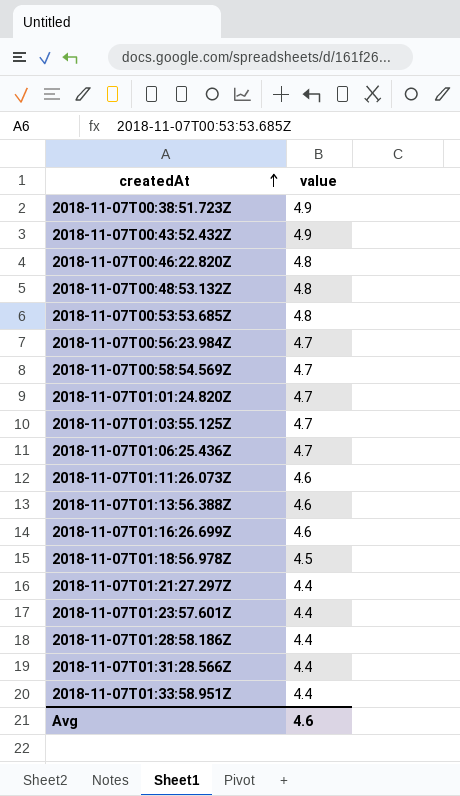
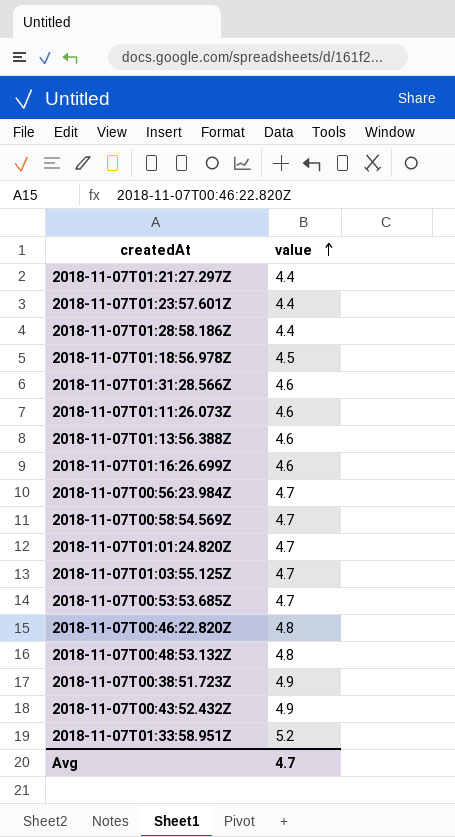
row order: createdAt ascending -> value ascending
row 2018-11-07T01:06:25.436Z: 4.7 -> none
2018-11-07T01:31:28.566Z | value: 4.4 -> 4.6
2018-11-07T00:53:53.685Z | value: 4.8 -> 4.7
2018-11-07T01:33:58.951Z | value: 4.4 -> 5.2
Avg | value: 4.6 -> 4.7

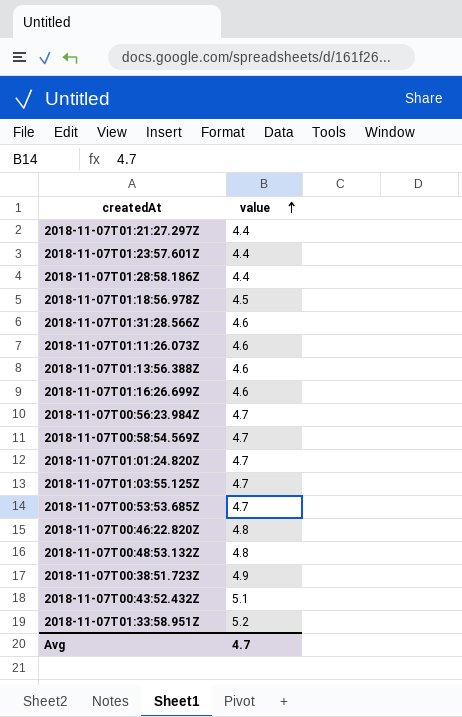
2018-11-07T00:43:52.432Z | value: 4.9 -> 5.1

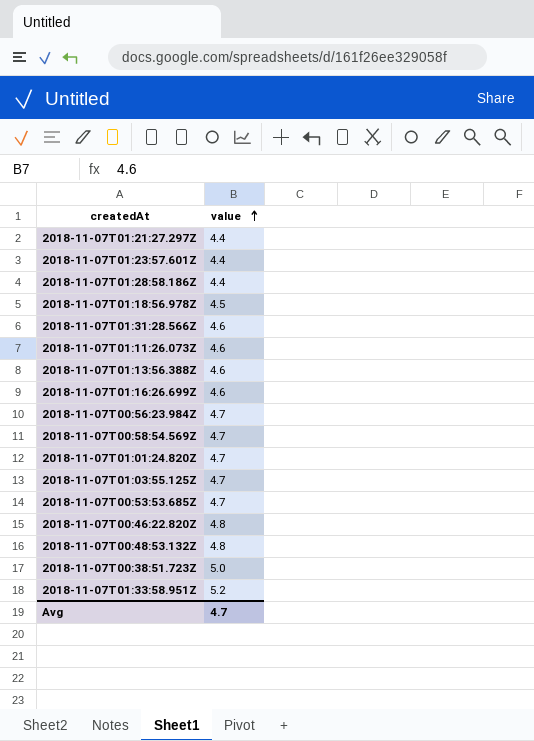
row 2018-11-07T00:43:52.432Z: 5.1 -> none
2018-11-07T00:38:51.723Z | value: 4.9 -> 5.0

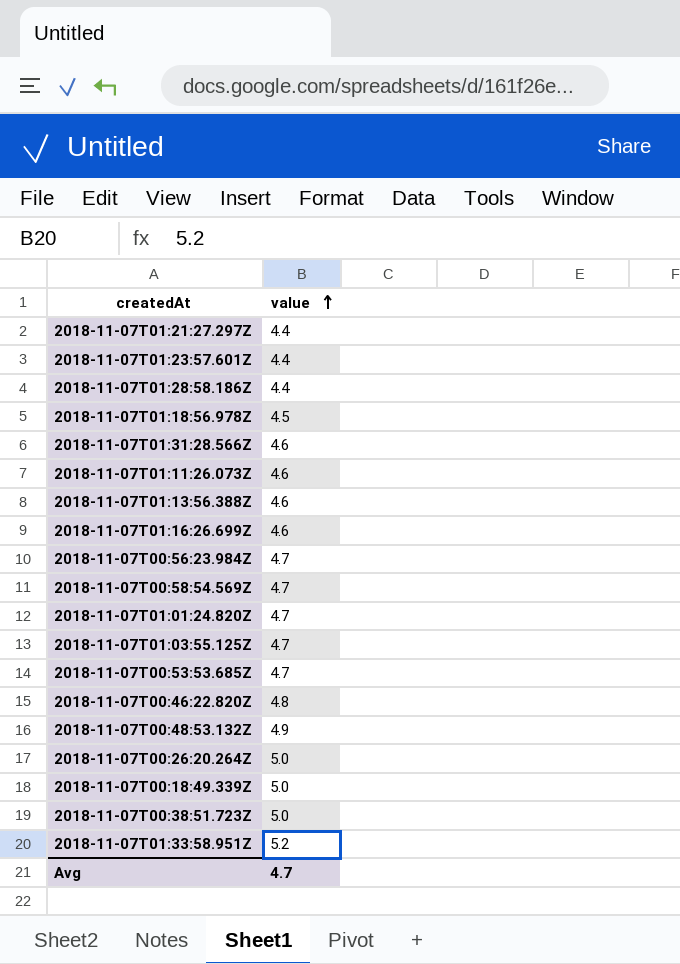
2018-11-07T00:48:53.132Z | value: 4.8 -> 4.9
row 2018-11-07T00:26:20.264Z: none -> 5.0
row 2018-11-07T00:18:49.339Z: none -> 5.0

